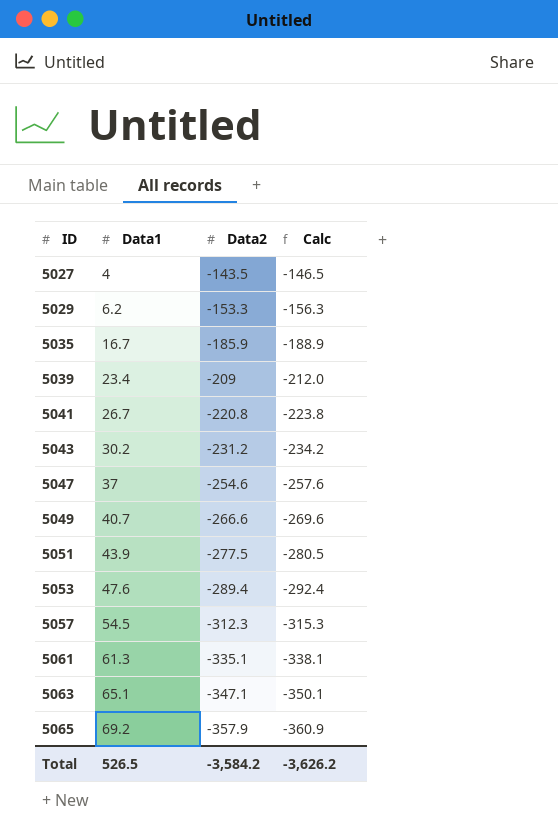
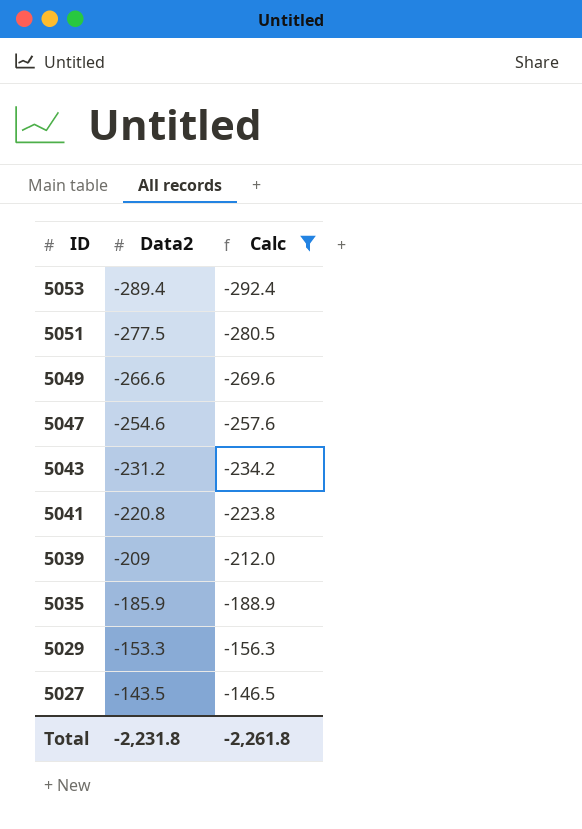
filter: none -> Calc >= -292.4
row order: ID ascending -> ID descending
column Data1 | position: 2 -> none
Total | Data2: -3,584.2 -> -2,231.8
Total | Calc: -3,626.2 -> -2,261.8

